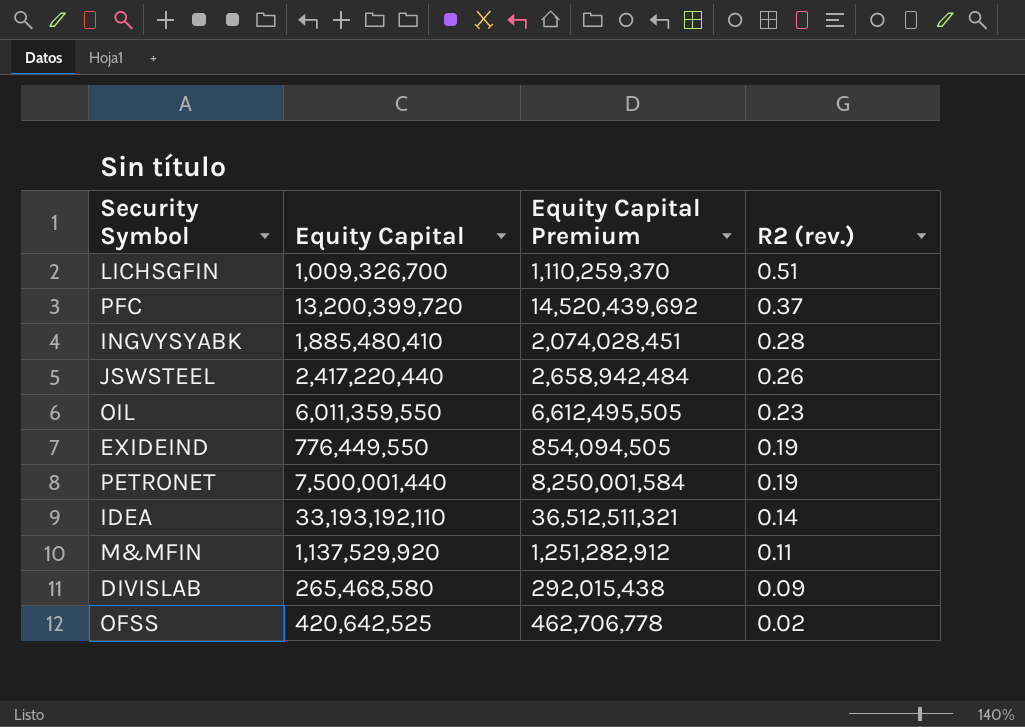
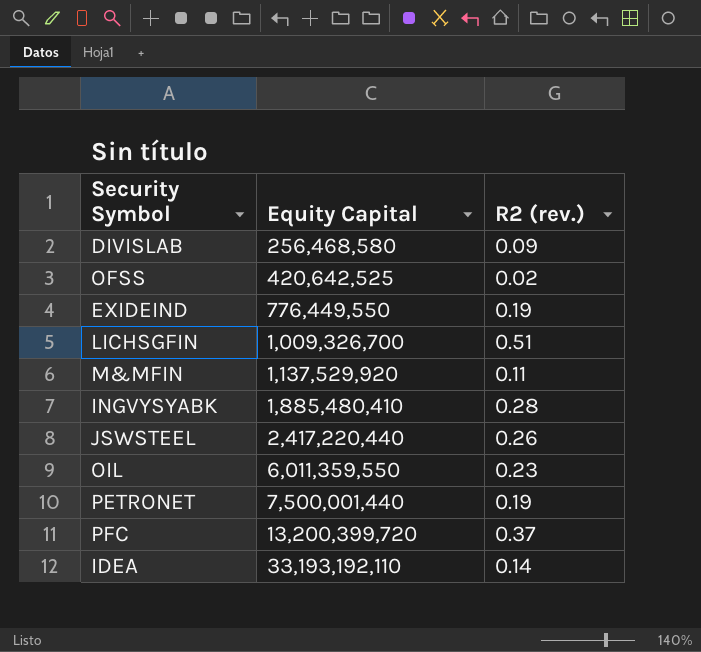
row order: R2 (rev.) descending -> Equity Capital ascending
column Equity Capital Premium | formula: [Equity Capital] * 1.1 -> none
DIVISLAB | Equity Capital: 265,468,580 -> 256,468,580

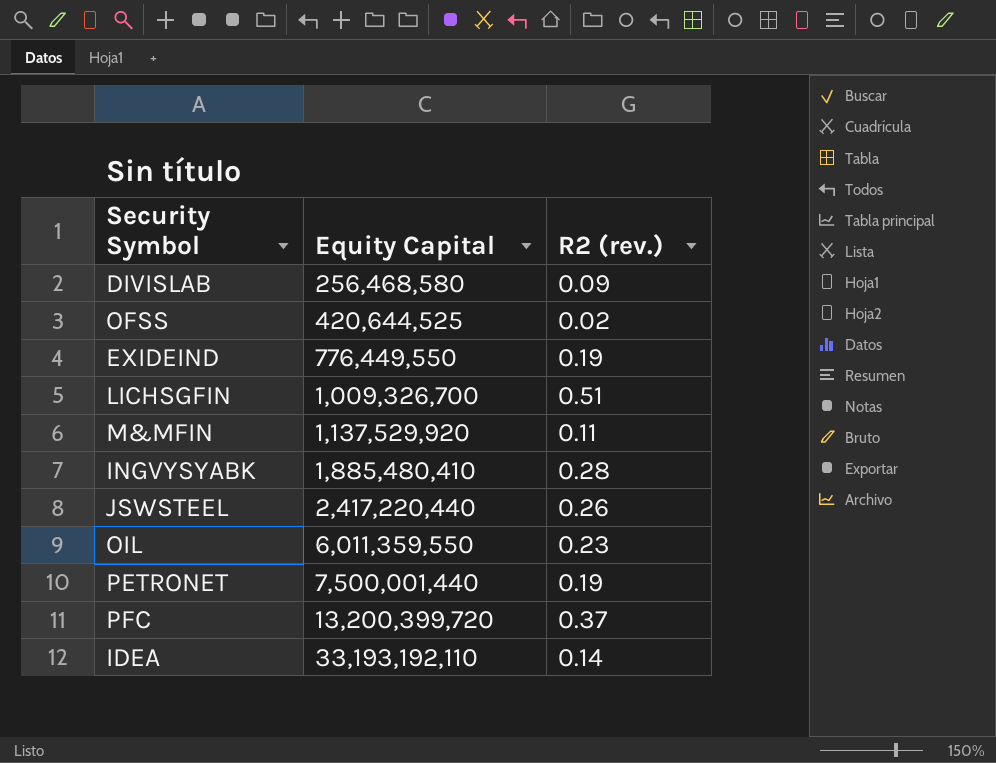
OFSS | Equity Capital: 420,642,525 -> 420,644,525

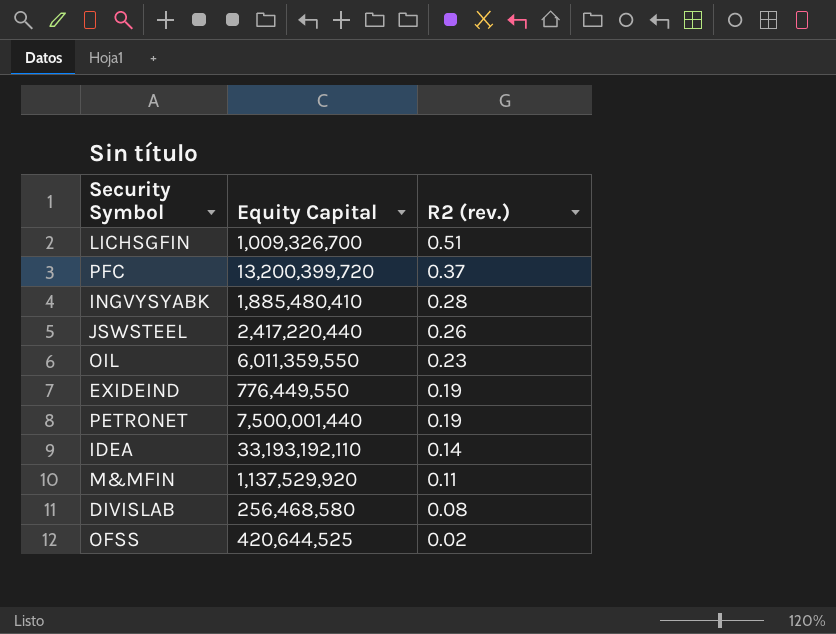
row order: Equity Capital ascending -> R2 (rev.) descending
DIVISLAB | R2 (rev.): 0.09 -> 0.08

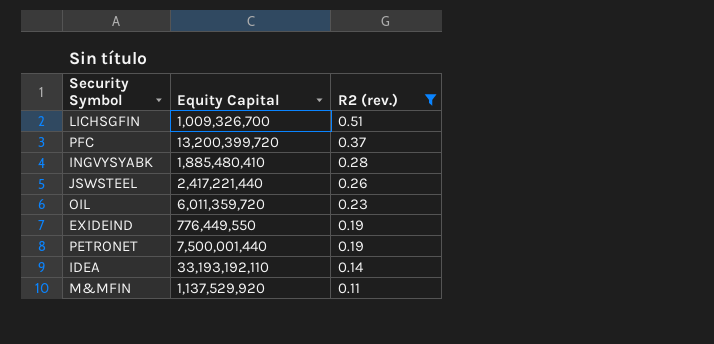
filter: none -> R2 (rev.) >= 0.11
JSWSTEEL | Equity Capital: 2,417,220,440 -> 2,417,221,440
OIL | Equity Capital: 6,011,359,550 -> 6,011,359,720

